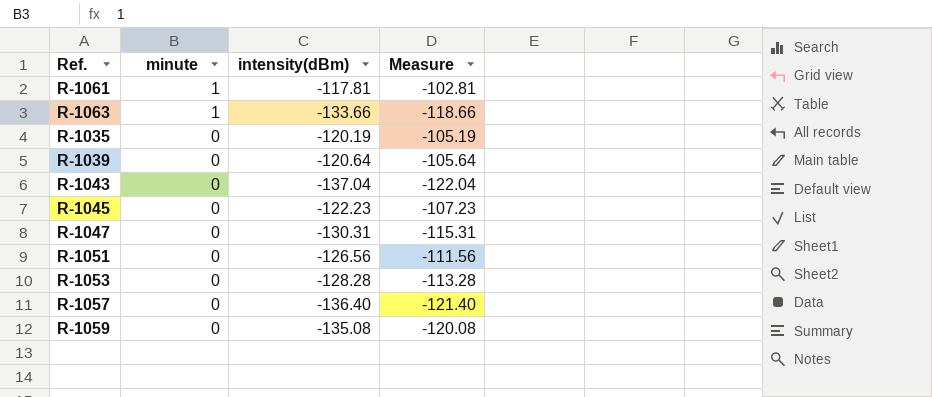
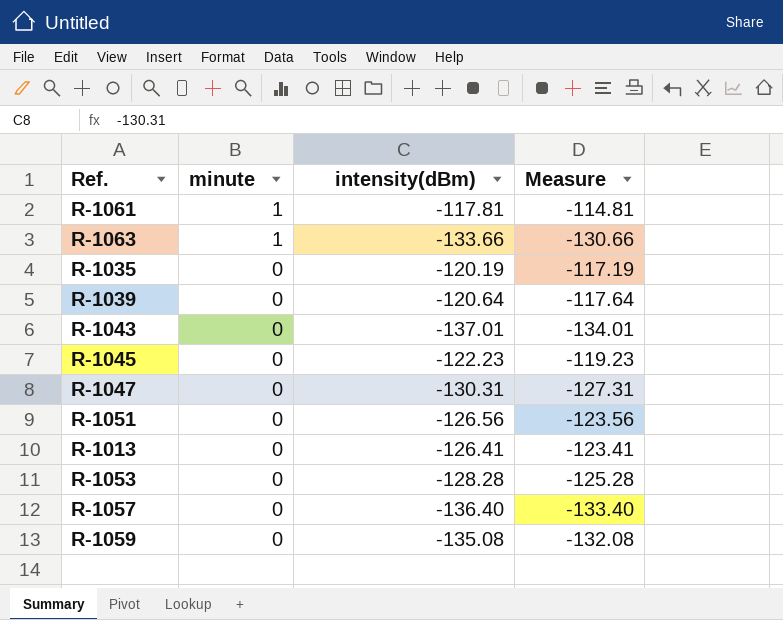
column Measure | formula: [intensity(dBm)] + 15 -> [intensity(dBm)] + 3
R-1043 | intensity(dBm): -137.04 -> -137.01
row R-1013: none -> 0 | -126.41 | -123.41

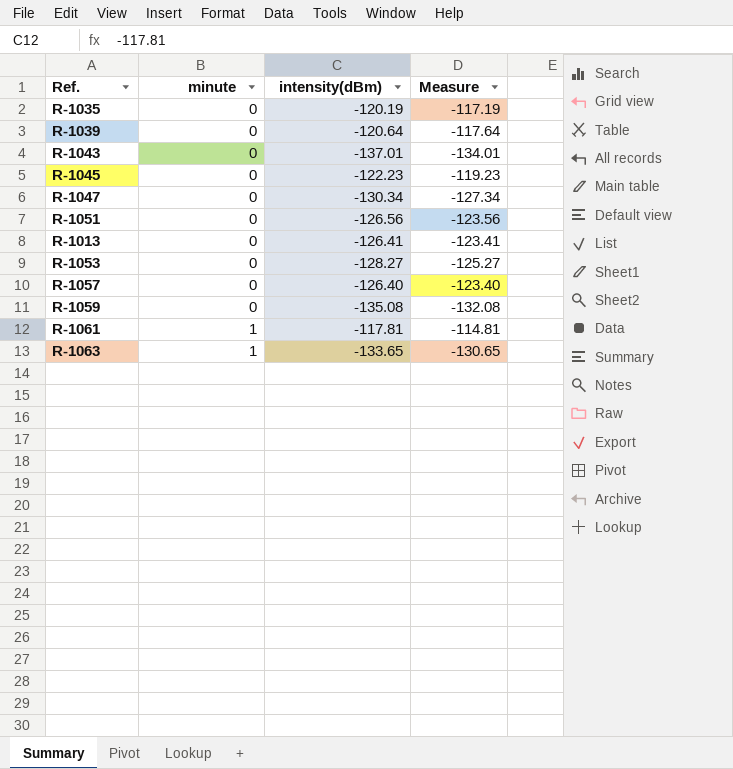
row order: minute descending -> minute ascending
R-1047 | intensity(dBm): -130.31 -> -130.34
R-1047 | Measure: -127.31 -> -127.34
R-1053 | intensity(dBm): -128.28 -> -128.27
R-1053 | Measure: -125.28 -> -125.27
R-1057 | intensity(dBm): -136.40 -> -126.40
R-1057 | Measure: -133.40 -> -123.40
R-1063 | intensity(dBm): -133.66 -> -133.65
R-1063 | Measure: -130.66 -> -130.65

